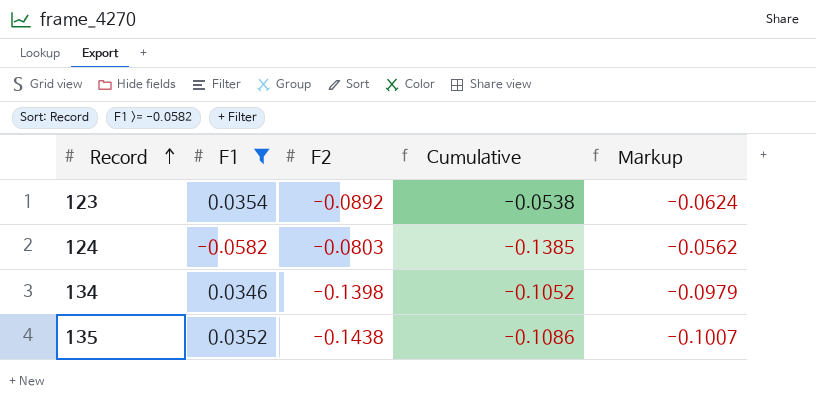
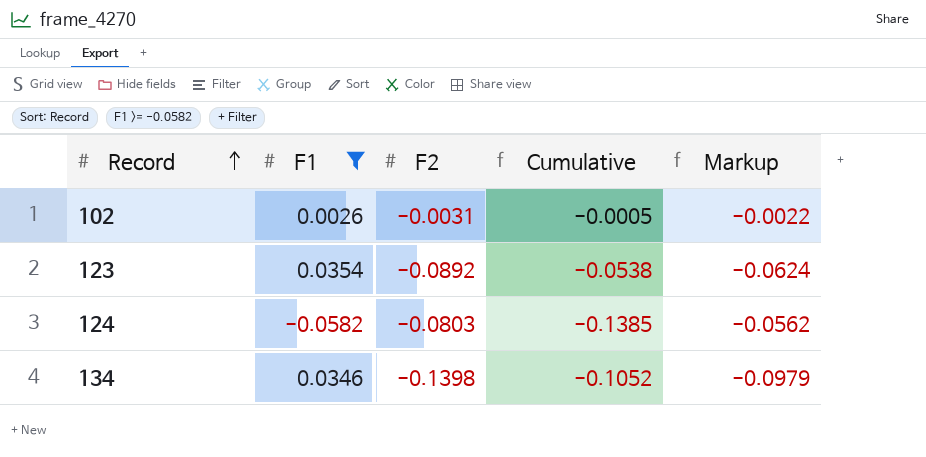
row 135: 0.0352 | -0.1438 | -0.1086 | -0.1007 -> none
row 102: none -> 0.0026 | -0.0031 | -0.0005 | -0.0022

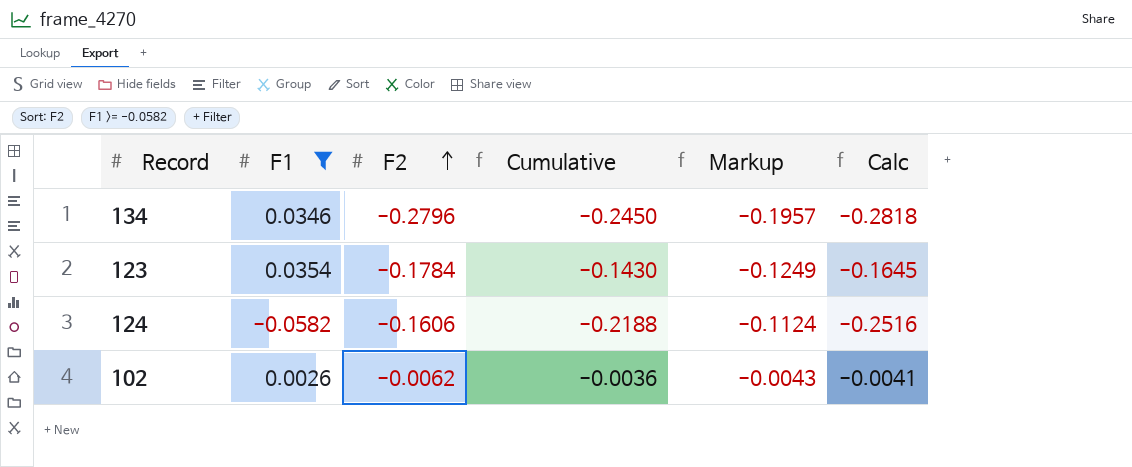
row order: Record ascending -> F2 ascending
column Calc | formula: none -> [Cumulative] * 1.15
134 | F2: -0.1398 -> -0.2796
134 | Cumulative: -0.1052 -> -0.2450
134 | Markup: -0.0979 -> -0.1957
123 | F2: -0.0892 -> -0.1784
123 | Cumulative: -0.0538 -> -0.1430
123 | Markup: -0.0624 -> -0.1249
124 | F2: -0.0803 -> -0.1606
124 | Cumulative: -0.1385 -> -0.2188
124 | Markup: -0.0562 -> -0.1124
102 | F2: -0.0031 -> -0.0062
102 | Cumulative: -0.0005 -> -0.0036
102 | Markup: -0.0022 -> -0.0043

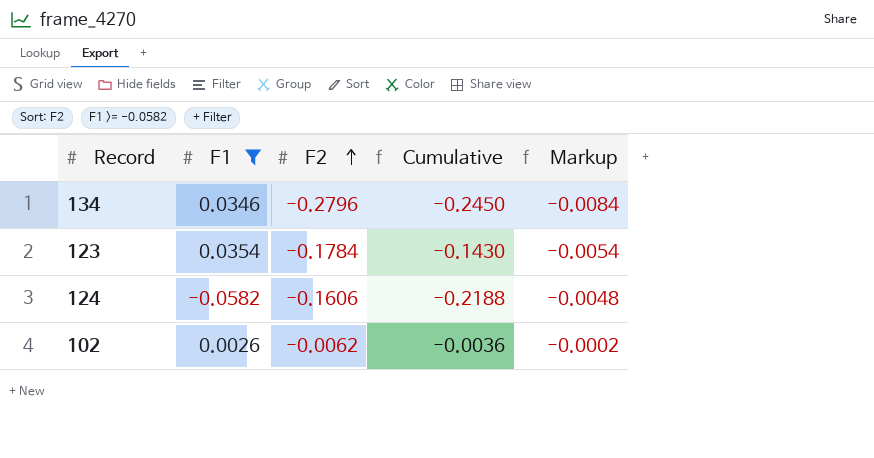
column Calc | formula: [Cumulative] * 1.15 -> none
column Markup | formula: [F2] * 0.7 -> [F2] * 0.03

